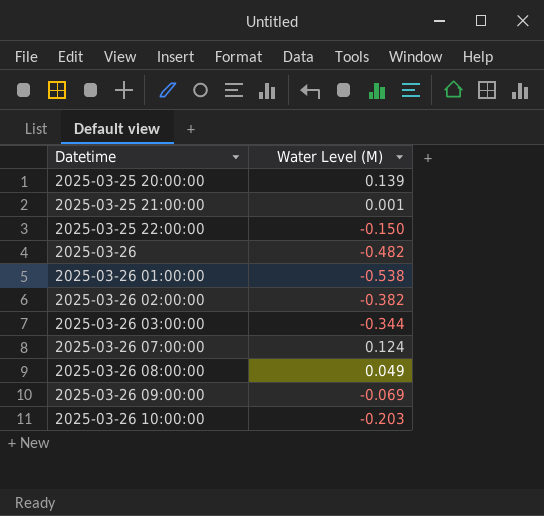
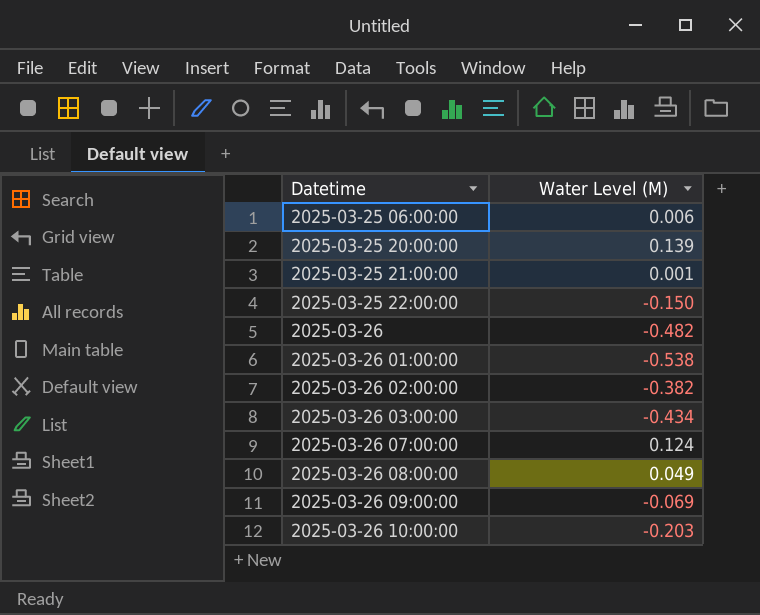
row 2025-03-25 06:00:00: none -> 0.006
2025-03-26 03:00:00 | Water Level (M): -0.344 -> -0.434

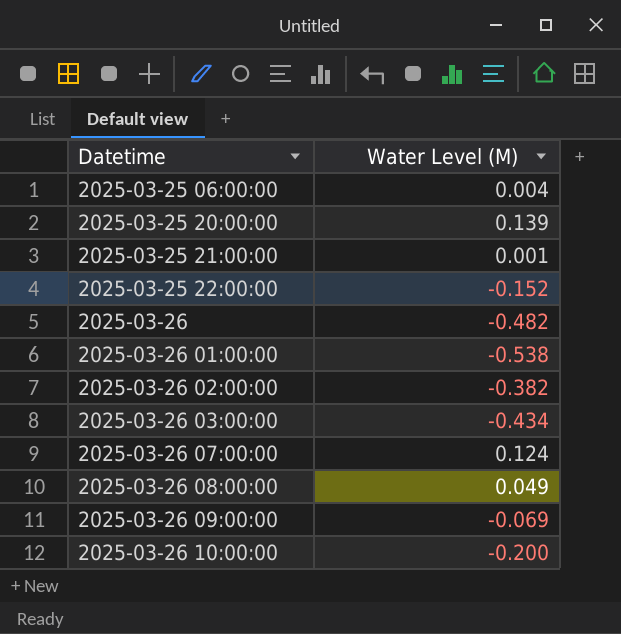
2025-03-25 06:00:00 | Water Level (M): 0.006 -> 0.004
2025-03-25 22:00:00 | Water Level (M): -0.150 -> -0.152
2025-03-26 10:00:00 | Water Level (M): -0.203 -> -0.200

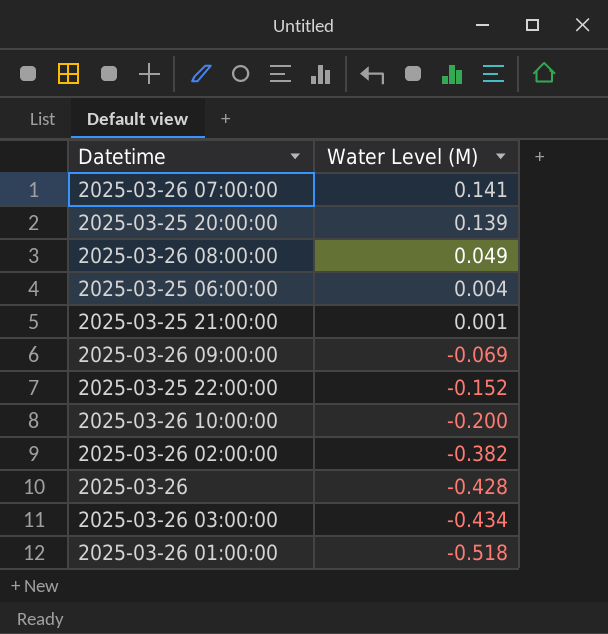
row order: Datetime ascending -> Water Level (M) descending
2025-03-26 07:00:00 | Water Level (M): 0.124 -> 0.141
2025-03-26 | Water Level (M): -0.482 -> -0.428
2025-03-26 01:00:00 | Water Level (M): -0.538 -> -0.518

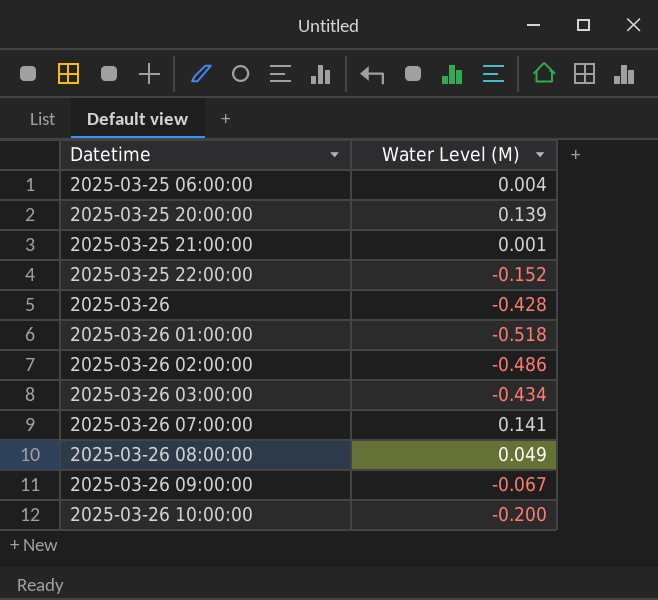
row order: Water Level (M) descending -> Datetime ascending
2025-03-26 02:00:00 | Water Level (M): -0.382 -> -0.486
2025-03-26 09:00:00 | Water Level (M): -0.069 -> -0.067

